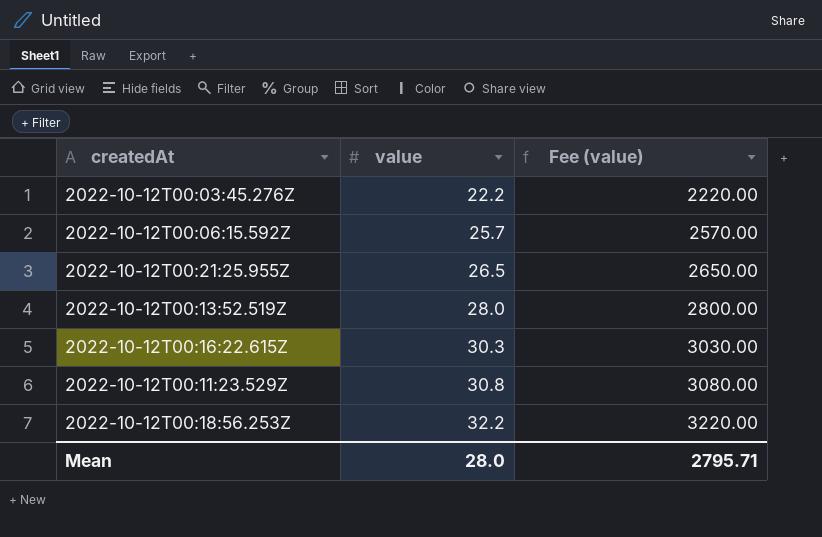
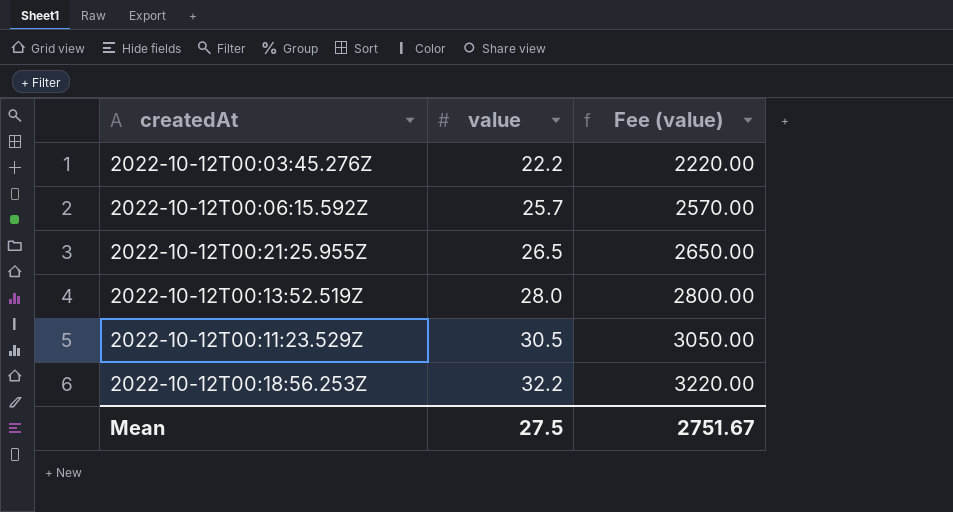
row 2022-10-12T00:16:22.615Z: 30.3 | 3030.00 -> none
2022-10-12T00:11:23.529Z | value: 30.8 -> 30.5
2022-10-12T00:11:23.529Z | Fee (value): 3080.00 -> 3050.00
Mean | value: 28.0 -> 27.5
Mean | Fee (value): 2795.71 -> 2751.67

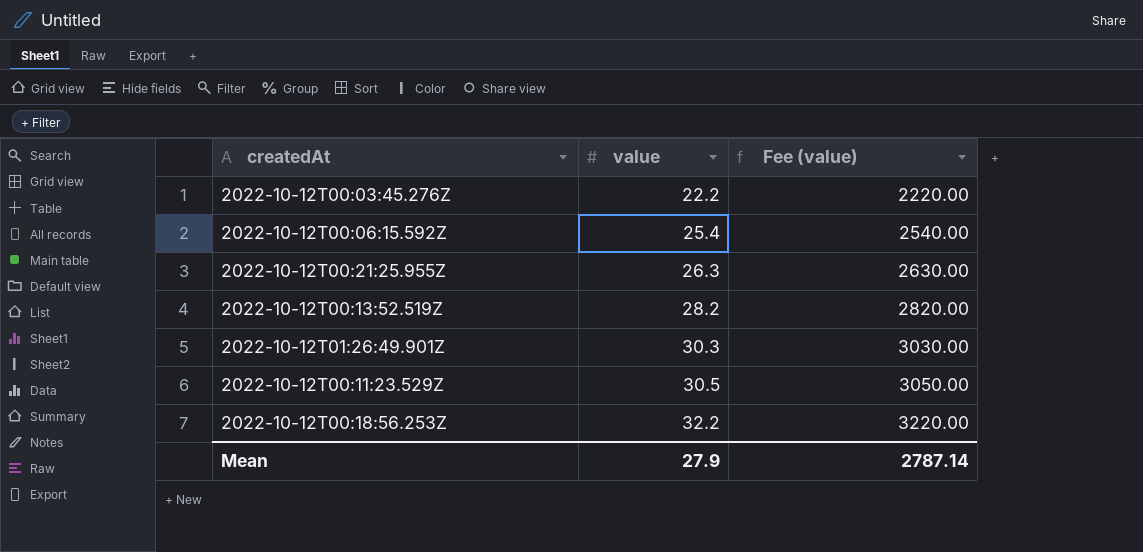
2022-10-12T00:06:15.592Z | value: 25.7 -> 25.4
2022-10-12T00:06:15.592Z | Fee (value): 2570.00 -> 2540.00
2022-10-12T00:21:25.955Z | value: 26.5 -> 26.3
2022-10-12T00:21:25.955Z | Fee (value): 2650.00 -> 2630.00
2022-10-12T00:13:52.519Z | value: 28.0 -> 28.2
2022-10-12T00:13:52.519Z | Fee (value): 2800.00 -> 2820.00
row 2022-10-12T01:26:49.901Z: none -> 30.3 | 3030.00
Mean | value: 27.5 -> 27.9
Mean | Fee (value): 2751.67 -> 2787.14

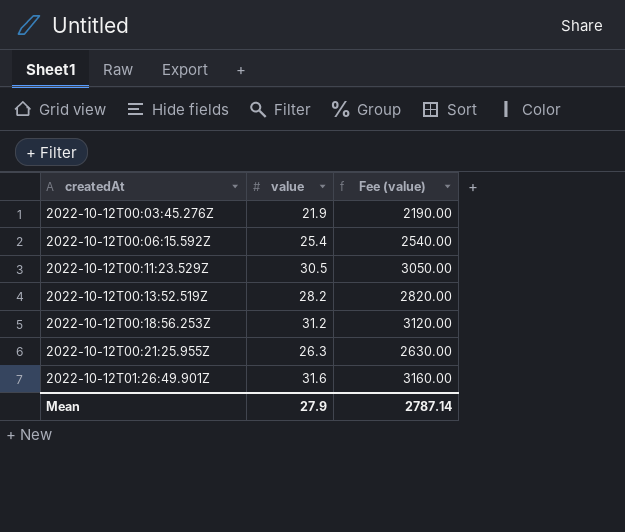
row order: value ascending -> createdAt ascending
2022-10-12T00:03:45.276Z | value: 22.2 -> 21.9
2022-10-12T00:03:45.276Z | Fee (value): 2220.00 -> 2190.00
2022-10-12T00:18:56.253Z | value: 32.2 -> 31.2
2022-10-12T00:18:56.253Z | Fee (value): 3220.00 -> 3120.00
2022-10-12T01:26:49.901Z | value: 30.3 -> 31.6
2022-10-12T01:26:49.901Z | Fee (value): 3030.00 -> 3160.00

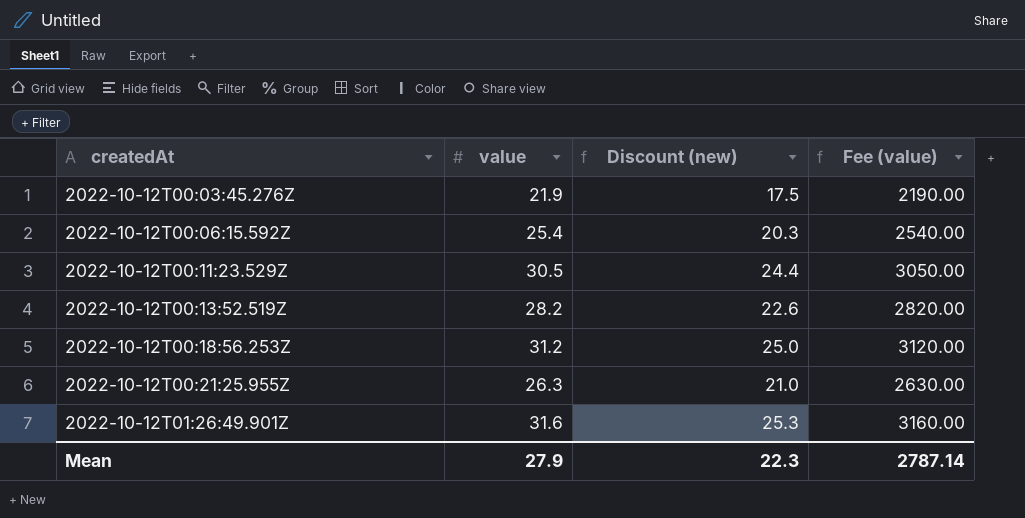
column Discount (new) | formula: none -> [value] * 0.8

